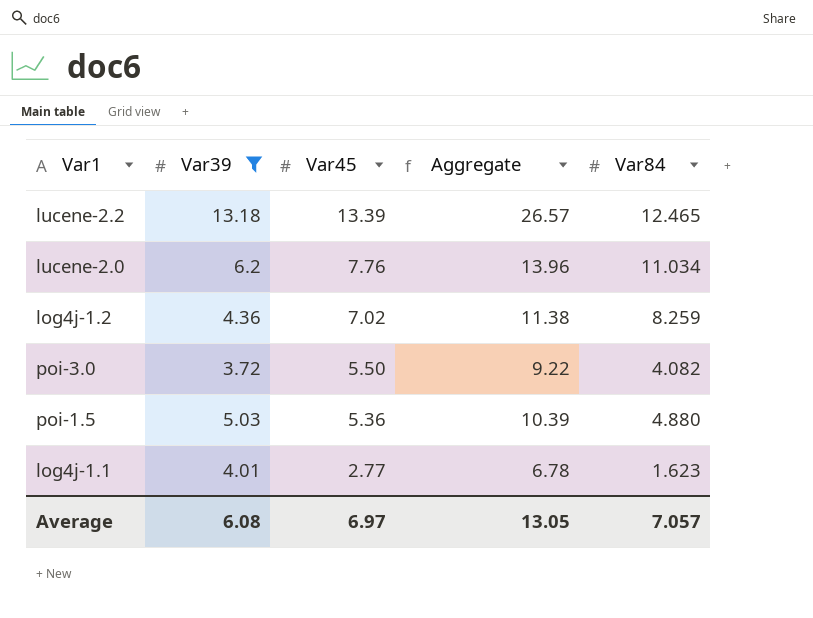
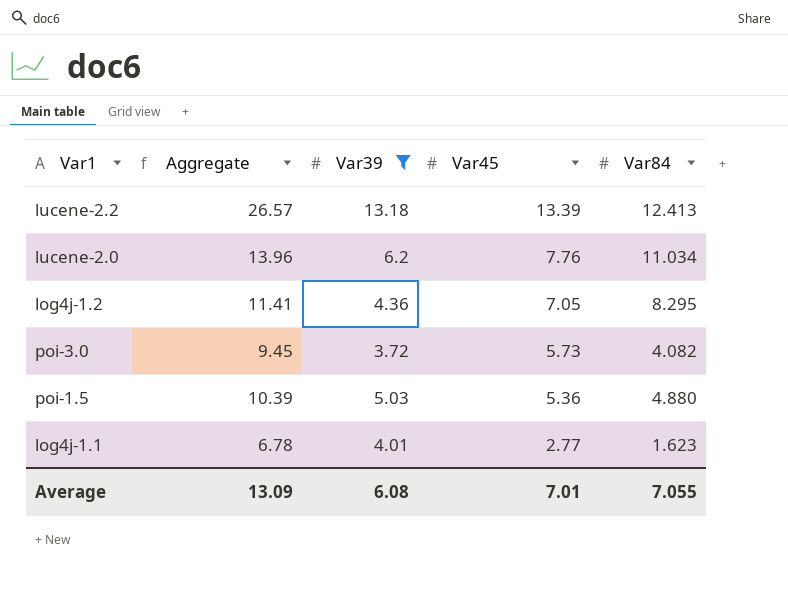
column Aggregate | position: 4 -> 2
lucene-2.2 | Var84: 12.465 -> 12.413
log4j-1.2 | Aggregate: 11.38 -> 11.41
log4j-1.2 | Var45: 7.02 -> 7.05
log4j-1.2 | Var84: 8.259 -> 8.295
poi-3.0 | Aggregate: 9.22 -> 9.45
poi-3.0 | Var45: 5.50 -> 5.73
Average | Aggregate: 13.05 -> 13.09
Average | Var45: 6.97 -> 7.01
Average | Var84: 7.057 -> 7.055

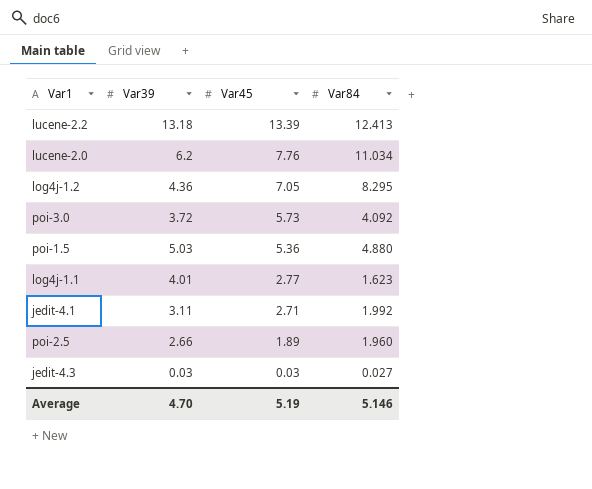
filter: Var39 >= 3.72 -> none
column Aggregate | formula: [Var39] + [Var45] -> none
poi-3.0 | Var84: 4.082 -> 4.092
Average | Var39: 6.08 -> 4.70
Average | Var45: 7.01 -> 5.19
Average | Var84: 7.055 -> 5.146

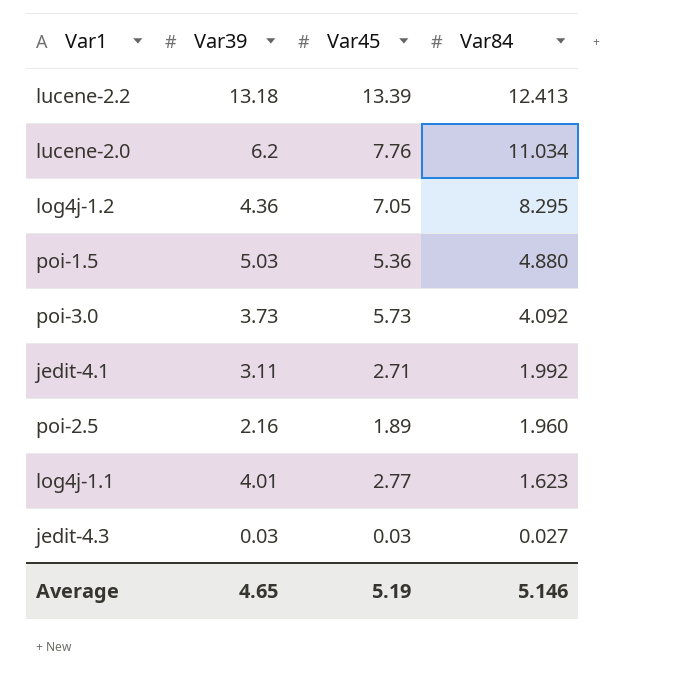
row order: Var45 descending -> Var84 descending
poi-3.0 | Var39: 3.72 -> 3.73
poi-2.5 | Var39: 2.66 -> 2.16
Average | Var39: 4.70 -> 4.65

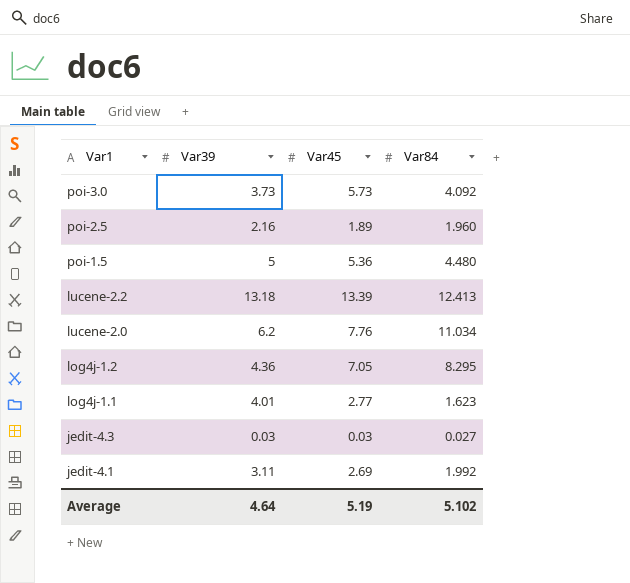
row order: Var84 descending -> Var1 descending
poi-1.5 | Var39: 5.03 -> 5
poi-1.5 | Var84: 4.880 -> 4.480
jedit-4.1 | Var45: 2.71 -> 2.69
Average | Var39: 4.65 -> 4.64
Average | Var84: 5.146 -> 5.102

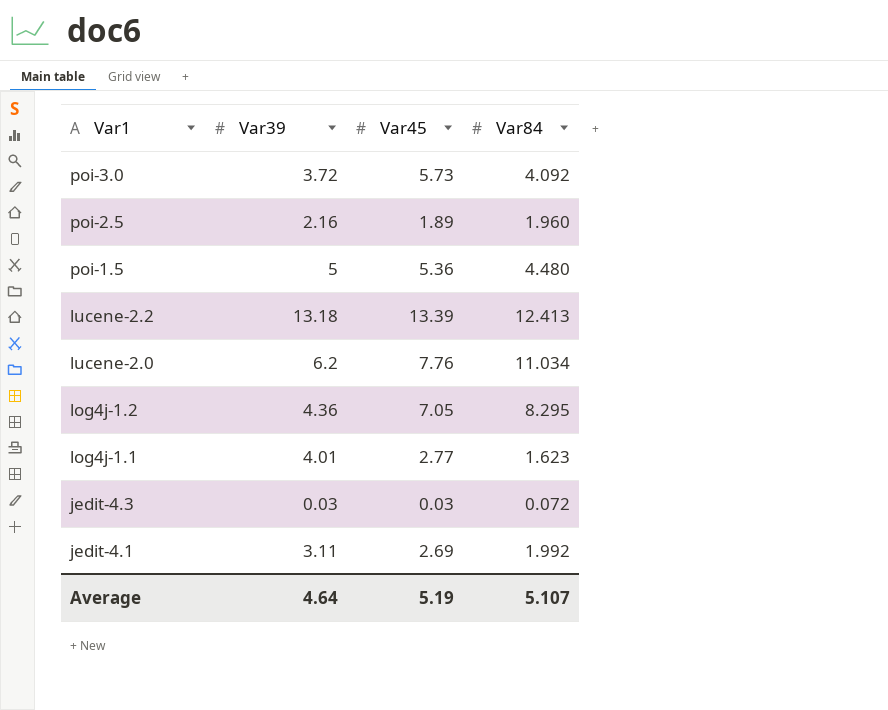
poi-3.0 | Var39: 3.73 -> 3.72
jedit-4.3 | Var84: 0.027 -> 0.072
Average | Var84: 5.102 -> 5.107

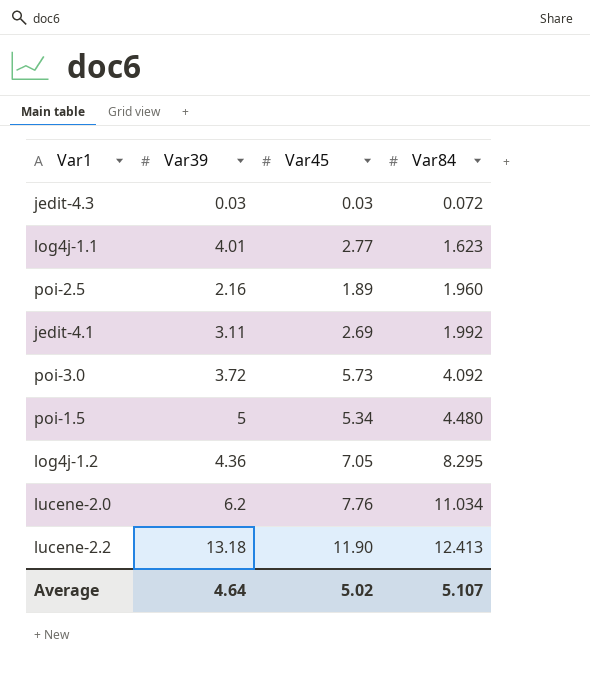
row order: Var1 descending -> Var84 ascending
poi-1.5 | Var45: 5.36 -> 5.34
lucene-2.2 | Var45: 13.39 -> 11.90
Average | Var45: 5.19 -> 5.02

